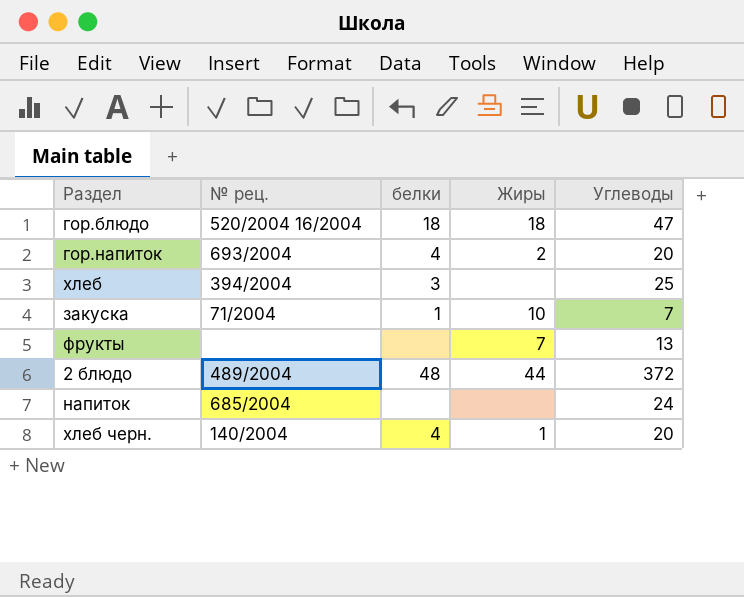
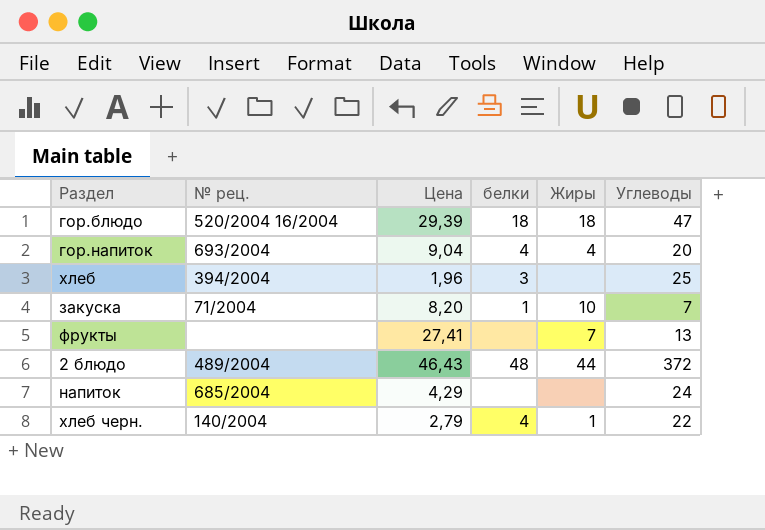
column Цена | position: none -> 3
гор.напиток | Жиры: 2 -> 4
хлеб черн. | Углеводы: 20 -> 22

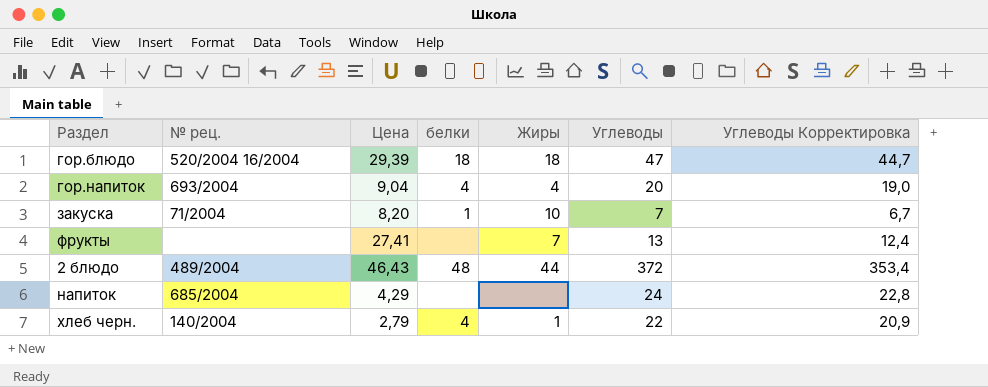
column Углеводы Корректировка | formula: none -> [Углеводы] * 0,95
row хлеб: 394/2004 | 1,96 | 3 | none | 25 -> none

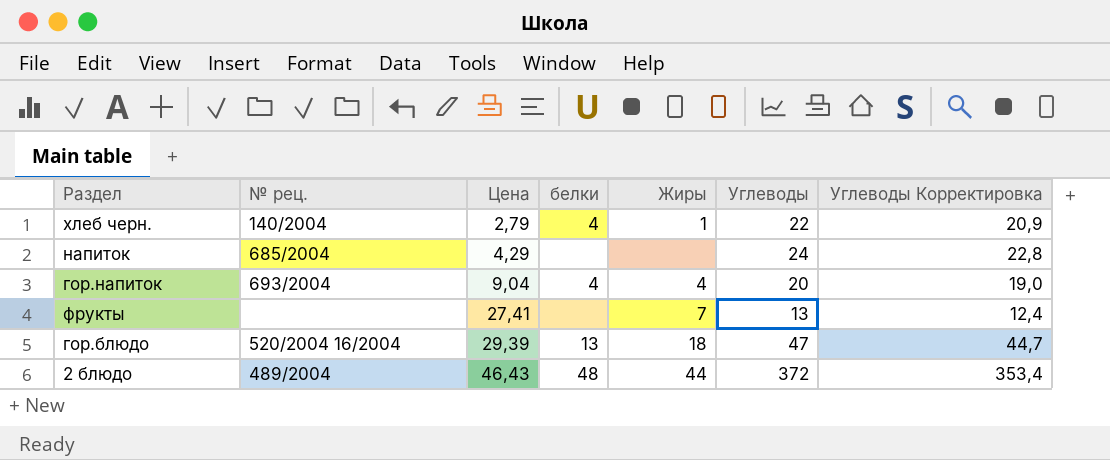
row order: none -> Цена ascending
row закуска: 71/2004 | 8,20 | 1 | 10 | 7 | 6,7 -> none
гор.блюдо | белки: 18 -> 13

